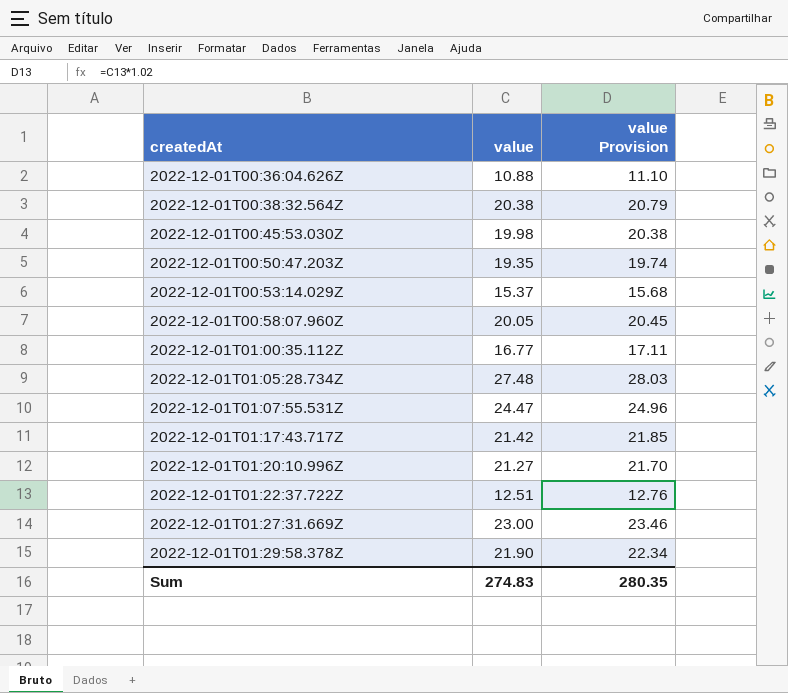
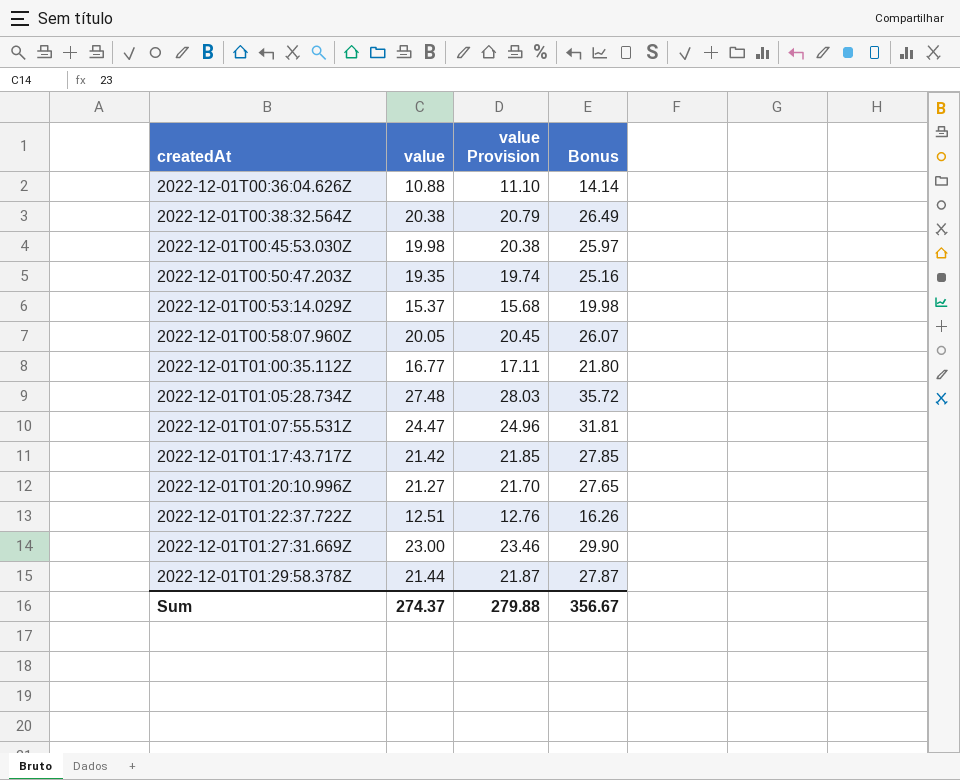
column Bonus | formula: none -> [value] * 1.3
2022-12-01T01:29:58.378Z | value: 21.90 -> 21.44
2022-12-01T01:29:58.378Z | value Provision: 22.34 -> 21.87
Sum | value: 274.83 -> 274.37
Sum | value Provision: 280.35 -> 279.88

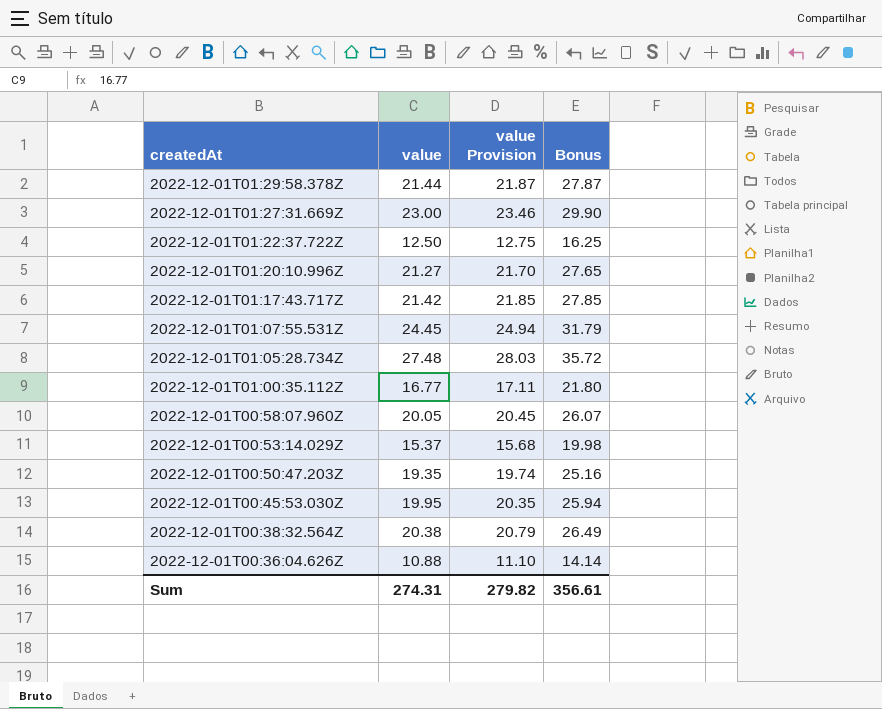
row order: createdAt ascending -> createdAt descending
2022-12-01T01:22:37.722Z | value: 12.51 -> 12.50
2022-12-01T01:22:37.722Z | value Provision: 12.76 -> 12.75
2022-12-01T01:22:37.722Z | Bonus: 16.26 -> 16.25
2022-12-01T01:07:55.531Z | value: 24.47 -> 24.45
2022-12-01T01:07:55.531Z | value Provision: 24.96 -> 24.94
2022-12-01T01:07:55.531Z | Bonus: 31.81 -> 31.79
2022-12-01T00:45:53.030Z | value: 19.98 -> 19.95
2022-12-01T00:45:53.030Z | value Provision: 20.38 -> 20.35
2022-12-01T00:45:53.030Z | Bonus: 25.97 -> 25.94
Sum | value: 274.37 -> 274.31
Sum | value Provision: 279.88 -> 279.82
Sum | Bonus: 356.67 -> 356.61

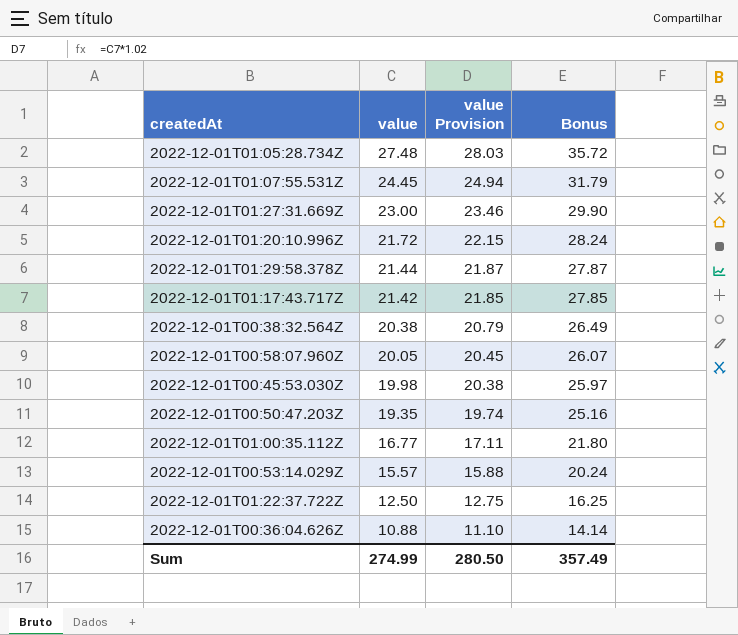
row order: createdAt descending -> value descending
2022-12-01T01:20:10.996Z | value: 21.27 -> 21.72
2022-12-01T01:20:10.996Z | value Provision: 21.70 -> 22.15
2022-12-01T01:20:10.996Z | Bonus: 27.65 -> 28.24
2022-12-01T00:45:53.030Z | value: 19.95 -> 19.98
2022-12-01T00:45:53.030Z | value Provision: 20.35 -> 20.38
2022-12-01T00:45:53.030Z | Bonus: 25.94 -> 25.97
2022-12-01T00:53:14.029Z | value: 15.37 -> 15.57
2022-12-01T00:53:14.029Z | value Provision: 15.68 -> 15.88
2022-12-01T00:53:14.029Z | Bonus: 19.98 -> 20.24
Sum | value: 274.31 -> 274.99
Sum | value Provision: 279.82 -> 280.50
Sum | Bonus: 356.61 -> 357.49

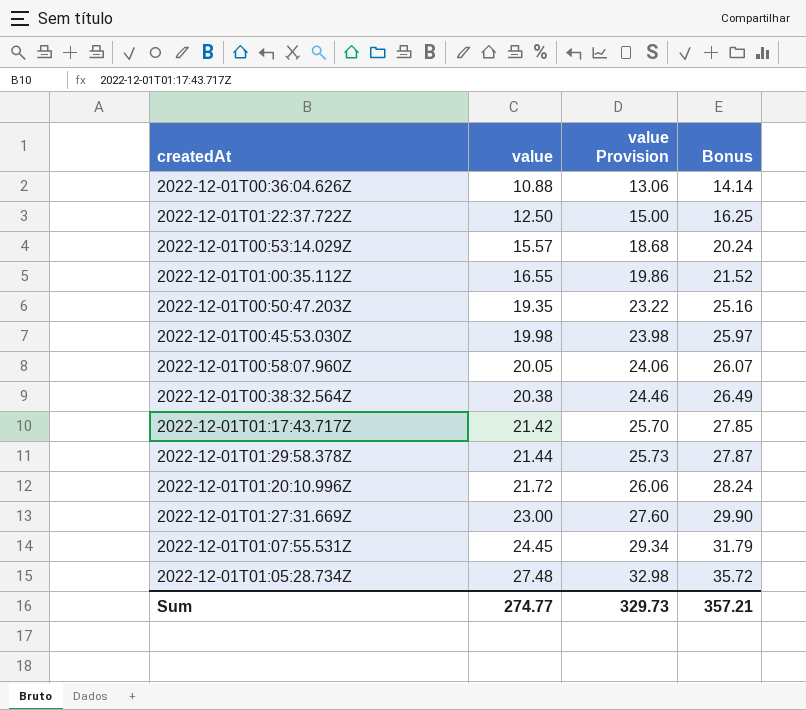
row order: value descending -> value ascending
column value Provision | formula: [value] * 1.02 -> [value] * 1.2
2022-12-01T01:00:35.112Z | value: 16.77 -> 16.55
2022-12-01T01:00:35.112Z | Bonus: 21.80 -> 21.52
Sum | value: 274.99 -> 274.77
Sum | value Provision: 280.50 -> 329.73
Sum | Bonus: 357.49 -> 357.21

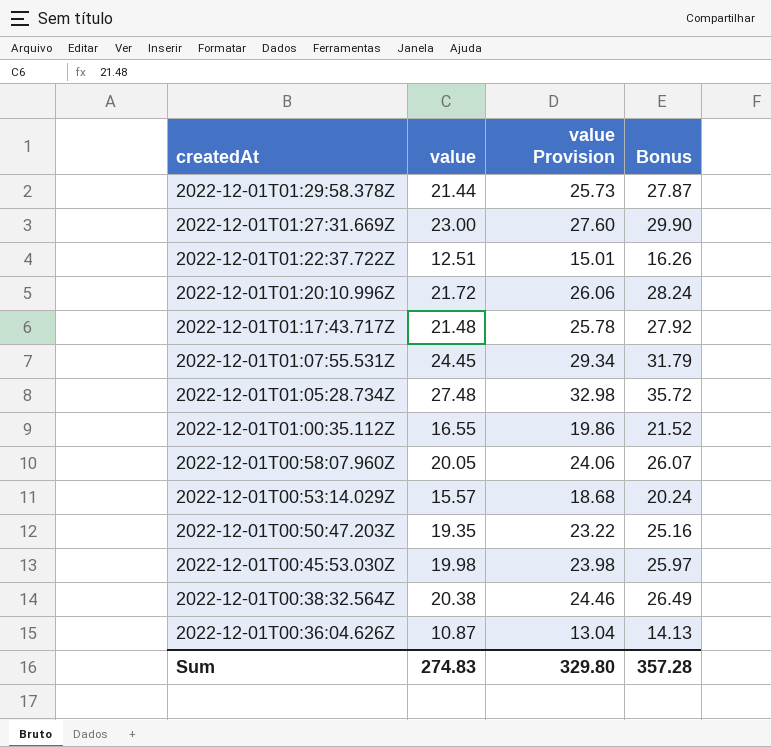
row order: value ascending -> createdAt descending
2022-12-01T01:22:37.722Z | value: 12.50 -> 12.51
2022-12-01T01:22:37.722Z | value Provision: 15.00 -> 15.01
2022-12-01T01:22:37.722Z | Bonus: 16.25 -> 16.26
2022-12-01T01:17:43.717Z | value: 21.42 -> 21.48
2022-12-01T01:17:43.717Z | value Provision: 25.70 -> 25.78
2022-12-01T01:17:43.717Z | Bonus: 27.85 -> 27.92
2022-12-01T00:36:04.626Z | value: 10.88 -> 10.87
2022-12-01T00:36:04.626Z | value Provision: 13.06 -> 13.04
2022-12-01T00:36:04.626Z | Bonus: 14.14 -> 14.13
Sum | value: 274.77 -> 274.83
Sum | value Provision: 329.73 -> 329.80
Sum | Bonus: 357.21 -> 357.28

